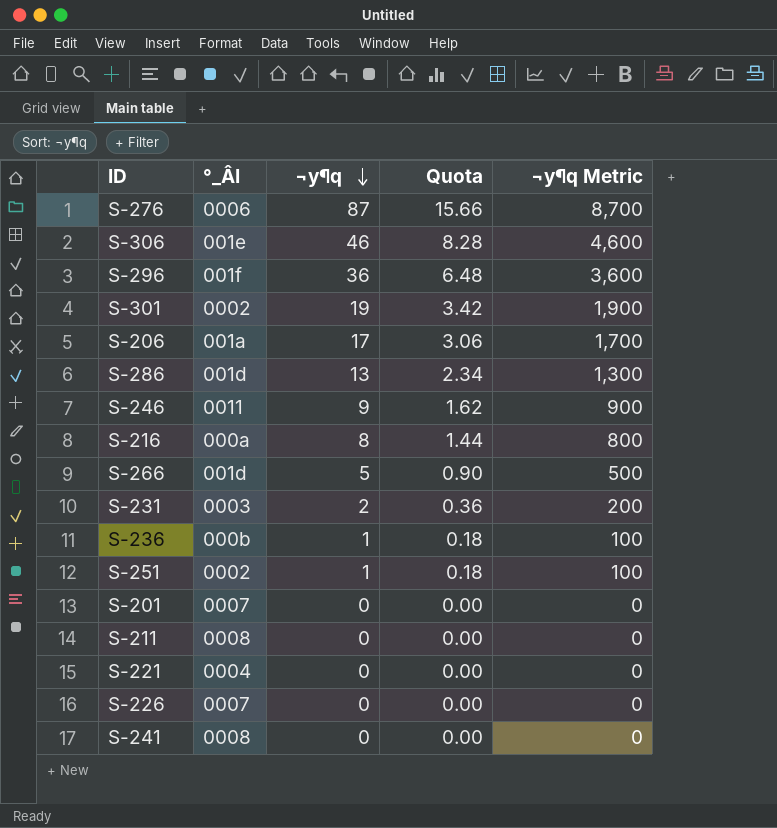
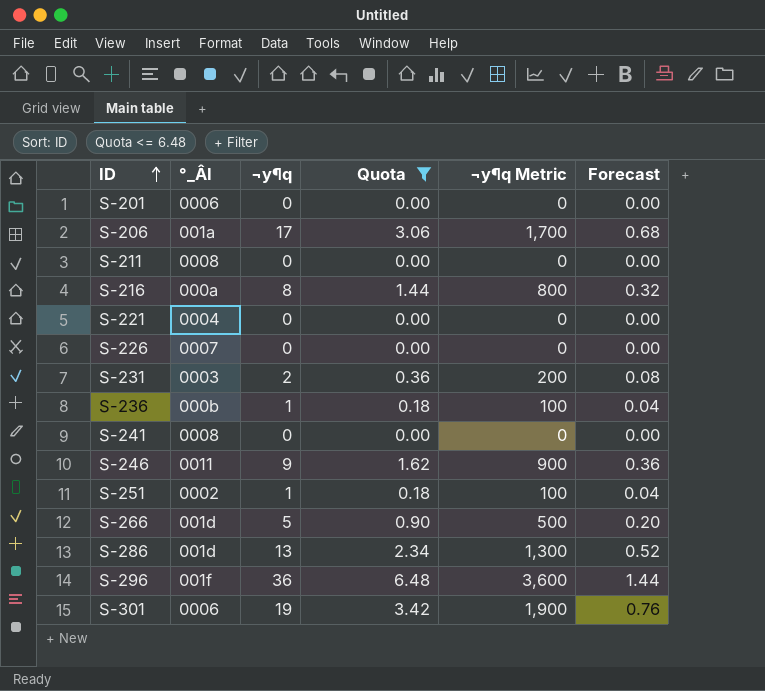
filter: none -> Quota <= 6.48
row order: ¬y¶q descending -> ID ascending
column Forecast | formula: none -> [¬y¶q] * 0.04
S-201 | °_ÂI: 0007 -> 0006
S-301 | °_ÂI: 0002 -> 0006

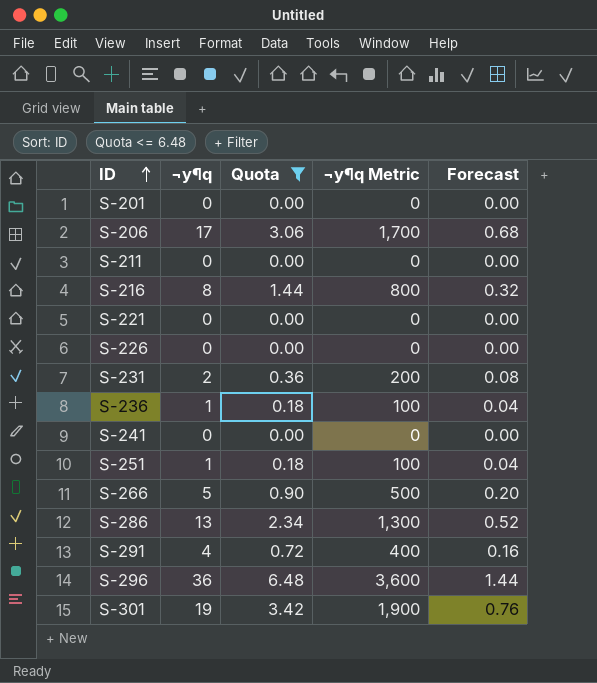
column °_ÂI | position: 2 -> none
row S-246: 0011 | 9 | 1.62 | 900 | 0.36 -> none
row S-291: none -> 4 | 0.72 | 400 | 0.16

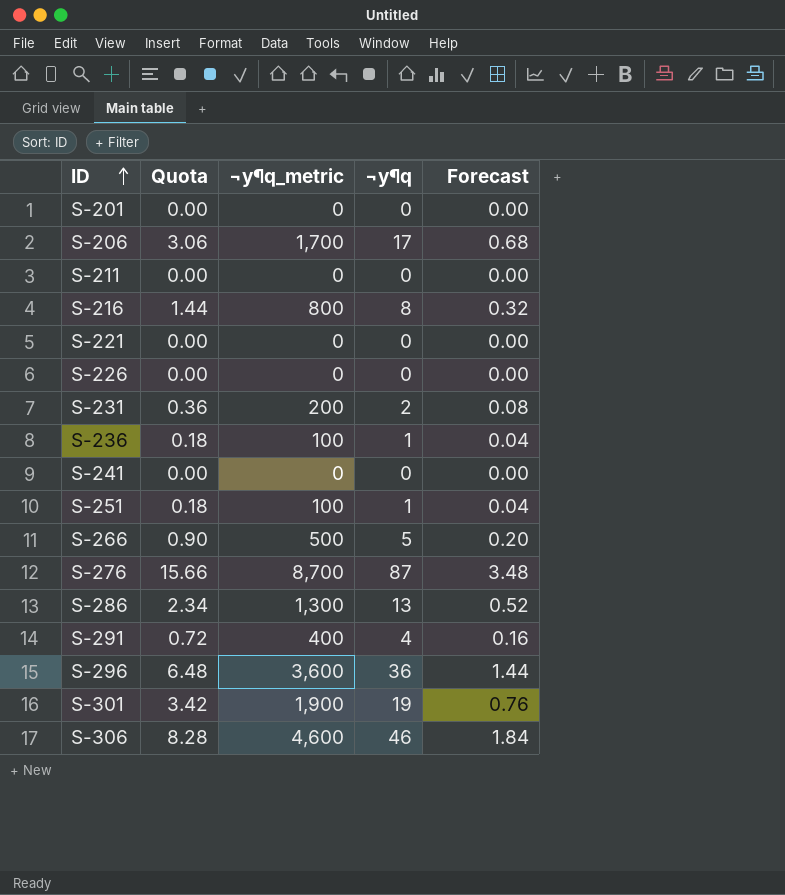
filter: Quota <= 6.48 -> none
column name: ¬y¶q Metric -> ¬y¶q_metric
column ¬y¶q | position: 2 -> 4

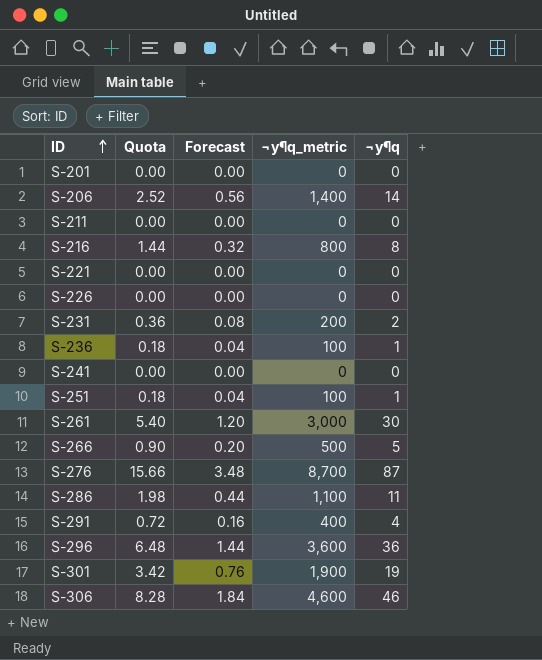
column Forecast | position: 5 -> 3
S-206 | Quota: 3.06 -> 2.52
S-206 | Forecast: 0.68 -> 0.56
S-206 | ¬y¶q_metric: 1,700 -> 1,400
S-206 | ¬y¶q: 17 -> 14
row S-261: none -> 5.40 | 1.20 | 3,000 | 30
S-286 | Quota: 2.34 -> 1.98
S-286 | Forecast: 0.52 -> 0.44
S-286 | ¬y¶q_metric: 1,300 -> 1,100
S-286 | ¬y¶q: 13 -> 11

